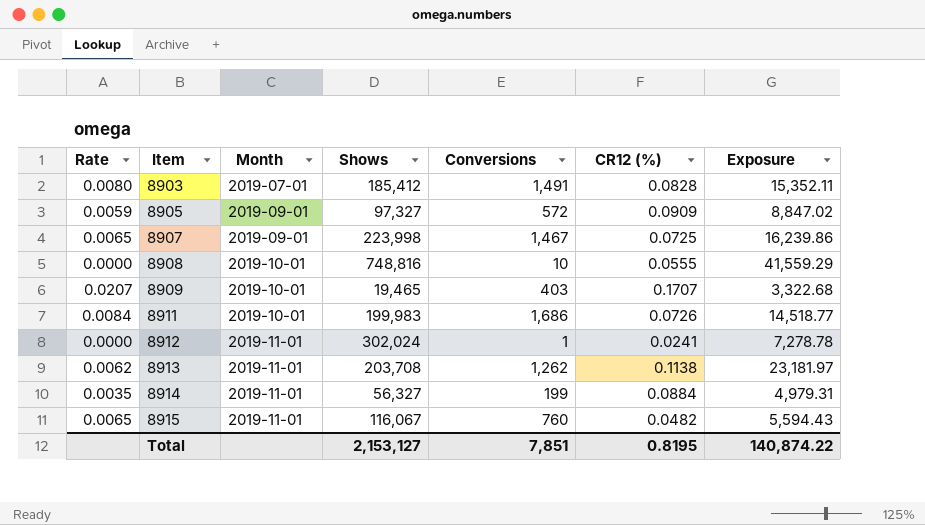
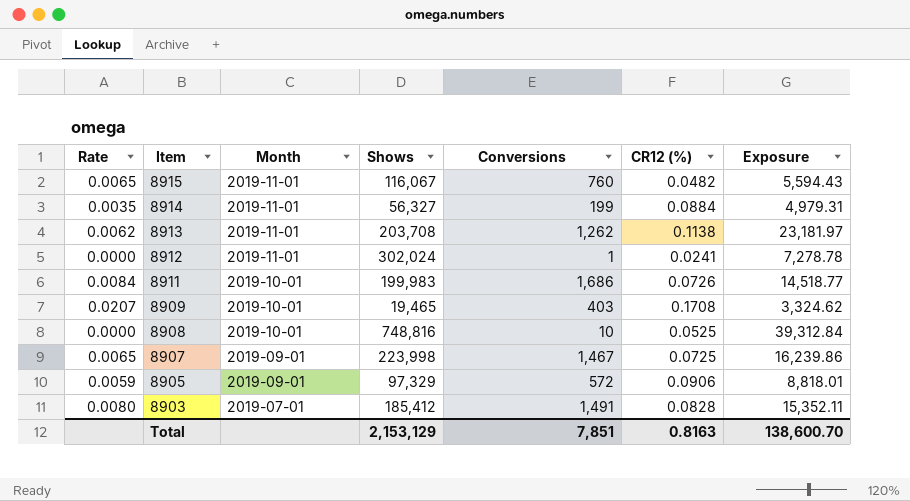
row order: Item ascending -> Item descending
8909 | CR12 (%): 0.1707 -> 0.1708
8909 | Exposure: 3,322.68 -> 3,324.62
8908 | CR12 (%): 0.0555 -> 0.0525
8908 | Exposure: 41,559.29 -> 39,312.84
8905 | Shows: 97,327 -> 97,329
8905 | CR12 (%): 0.0909 -> 0.0906
8905 | Exposure: 8,847.02 -> 8,818.01
Total | Shows: 2,153,127 -> 2,153,129
Total | CR12 (%): 0.8195 -> 0.8163
Total | Exposure: 140,874.22 -> 138,600.70

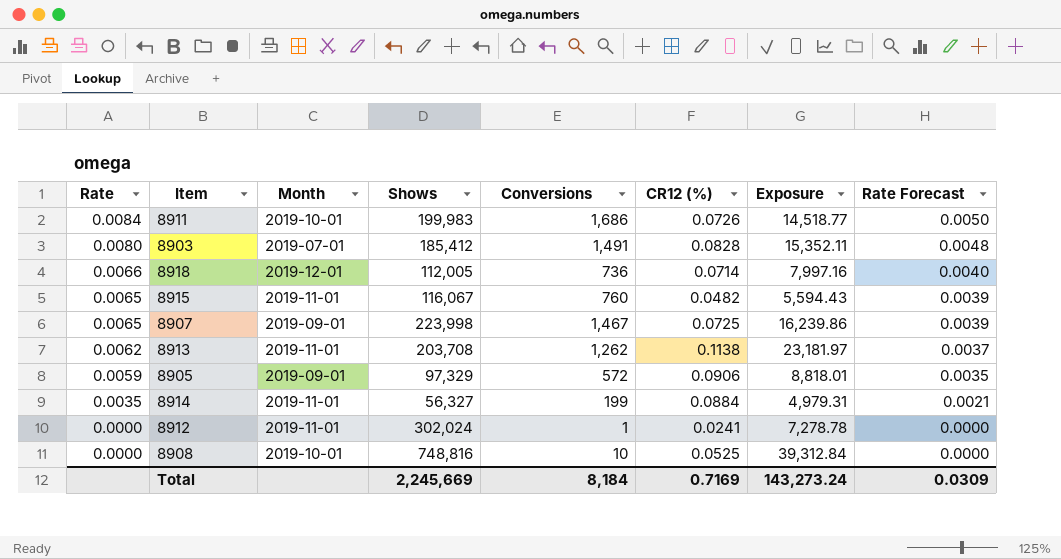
row order: Item descending -> Rate descending
column Rate Forecast | formula: none -> [Rate] * 0.6
row 8909: 0.0207 | 2019-10-01 | 19,465 | 403 | 0.1708 | 3,324.62 -> none
row 8918: none -> 0.0066 | 2019-12-01 | 112,005 | 736 | 0.0714 | 7,997.16 | 0.0040
Total | Shows: 2,153,129 -> 2,245,669
Total | Сonversions: 7,851 -> 8,184
Total | CR12 (%): 0.8163 -> 0.7169
Total | Exposure: 138,600.70 -> 143,273.24

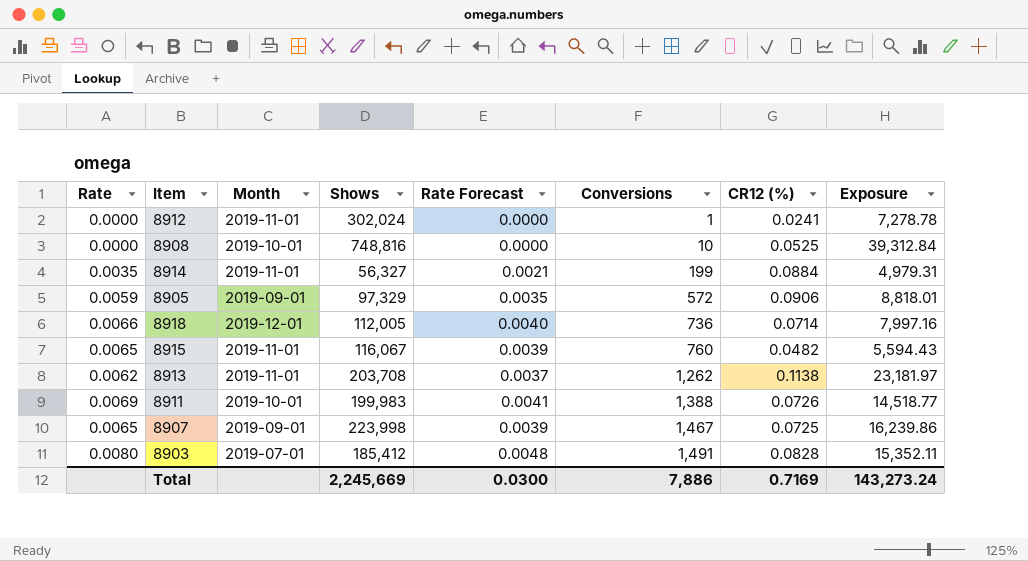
row order: Rate descending -> Сonversions ascending
column Rate Forecast | position: 8 -> 5
8911 | Rate: 0.0084 -> 0.0069
8911 | Rate Forecast: 0.0050 -> 0.0041
8911 | Сonversions: 1,686 -> 1,388
Total | Rate Forecast: 0.0309 -> 0.0300
Total | Сonversions: 8,184 -> 7,886

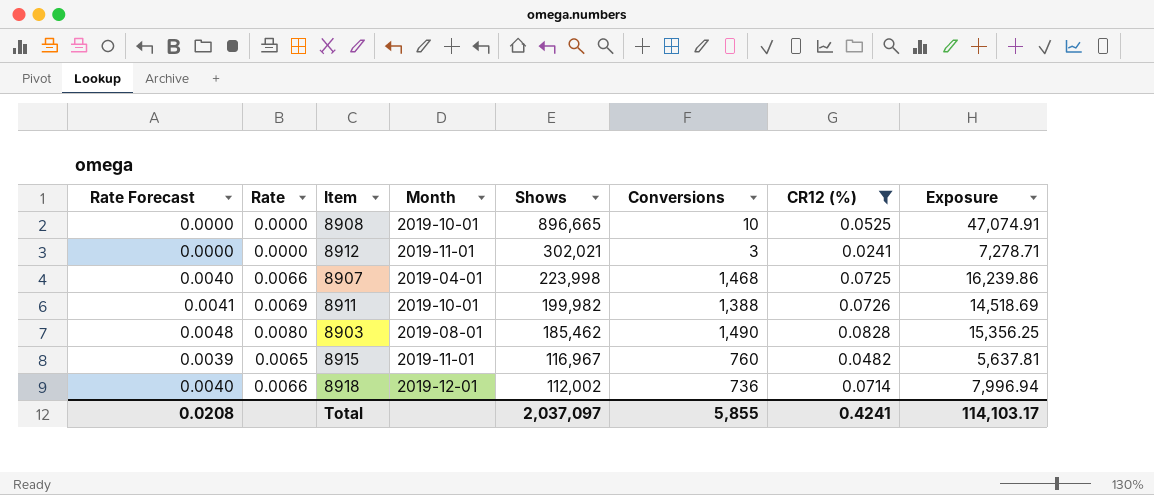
filter: none -> CR12 (%) <= 0.0828
row order: Сonversions ascending -> Shows descending
column Rate Forecast | position: 5 -> 1
8908 | Shows: 748,816 -> 896,665
8908 | Exposure: 39,312.84 -> 47,074.91
8912 | Shows: 302,024 -> 302,021
8912 | Сonversions: 1 -> 3
8912 | Exposure: 7,278.78 -> 7,278.71
8907 | Rate Forecast: 0.0039 -> 0.0040
8907 | Rate: 0.0065 -> 0.0066
8907 | Month: 2019-09-01 -> 2019-04-01
8907 | Сonversions: 1,467 -> 1,468
8911 | Shows: 199,983 -> 199,982
8911 | Exposure: 14,518.77 -> 14,518.69
8903 | Month: 2019-07-01 -> 2019-08-01
8903 | Shows: 185,412 -> 185,462
8903 | Сonversions: 1,491 -> 1,490
8903 | Exposure: 15,352.11 -> 15,356.25
8915 | Shows: 116,067 -> 116,967
8915 | Exposure: 5,594.43 -> 5,637.81
8918 | Shows: 112,005 -> 112,002
8918 | Exposure: 7,997.16 -> 7,996.94
Total | Rate Forecast: 0.0300 -> 0.0208
Total | Shows: 2,245,669 -> 2,037,097
Total | Сonversions: 7,886 -> 5,855
Total | CR12 (%): 0.7169 -> 0.4241
Total | Exposure: 143,273.24 -> 114,103.17

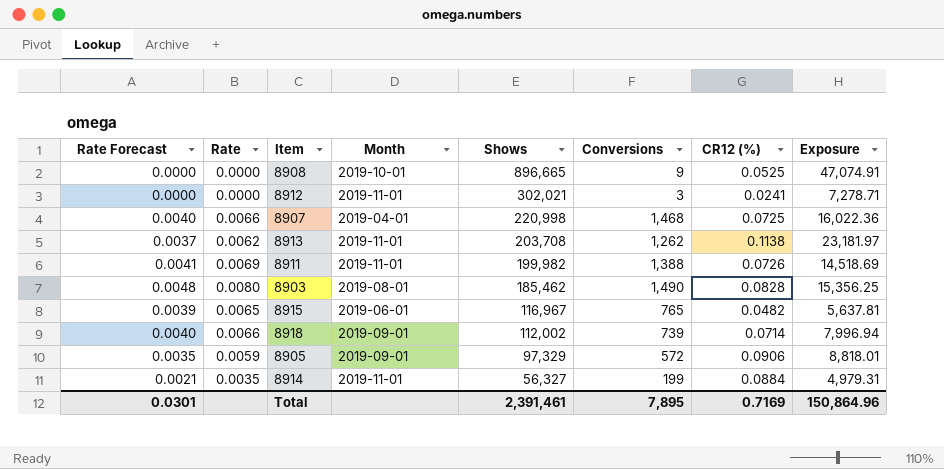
filter: CR12 (%) <= 0.0828 -> none
8908 | Сonversions: 10 -> 9
8907 | Shows: 223,998 -> 220,998
8907 | Exposure: 16,239.86 -> 16,022.36
8911 | Month: 2019-10-01 -> 2019-11-01
8915 | Month: 2019-11-01 -> 2019-06-01
8915 | Сonversions: 760 -> 765
8918 | Month: 2019-12-01 -> 2019-09-01
8918 | Сonversions: 736 -> 739
Total | Rate Forecast: 0.0208 -> 0.0301
Total | Shows: 2,037,097 -> 2,391,461
Total | Сonversions: 5,855 -> 7,895
Total | CR12 (%): 0.4241 -> 0.7169
Total | Exposure: 114,103.17 -> 150,864.96

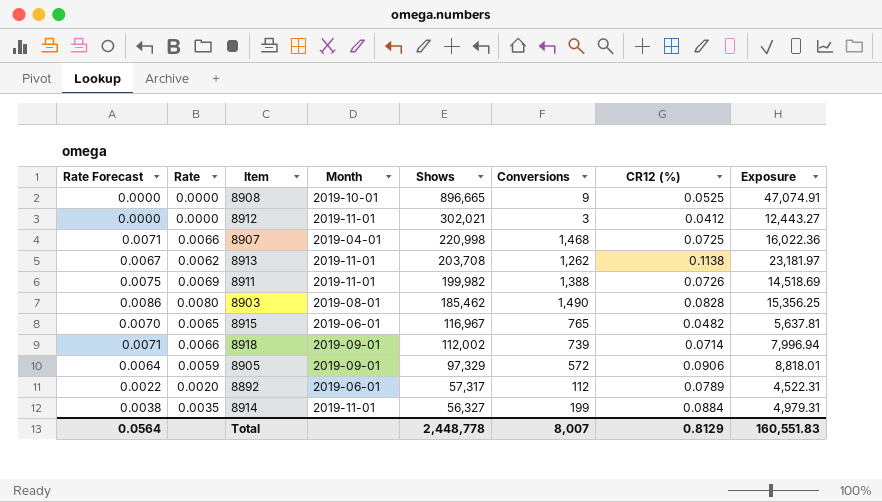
column Rate Forecast | formula: [Rate] * 0.6 -> [Rate] * 1.08
8912 | CR12 (%): 0.0241 -> 0.0412
8912 | Exposure: 7,278.71 -> 12,443.27
row 8892: none -> 0.0022 | 0.0020 | 2019-06-01 | 57,317 | 112 | 0.0789 | 4,522.31
Total | Rate Forecast: 0.0301 -> 0.0564
Total | Shows: 2,391,461 -> 2,448,778
Total | Сonversions: 7,895 -> 8,007
Total | CR12 (%): 0.7169 -> 0.8129
Total | Exposure: 150,864.96 -> 160,551.83

